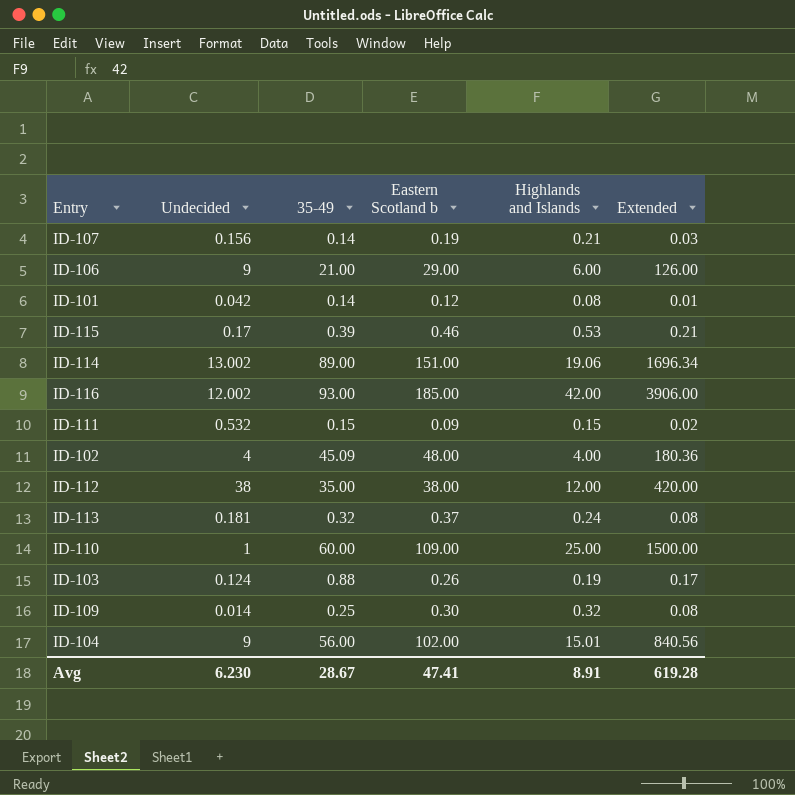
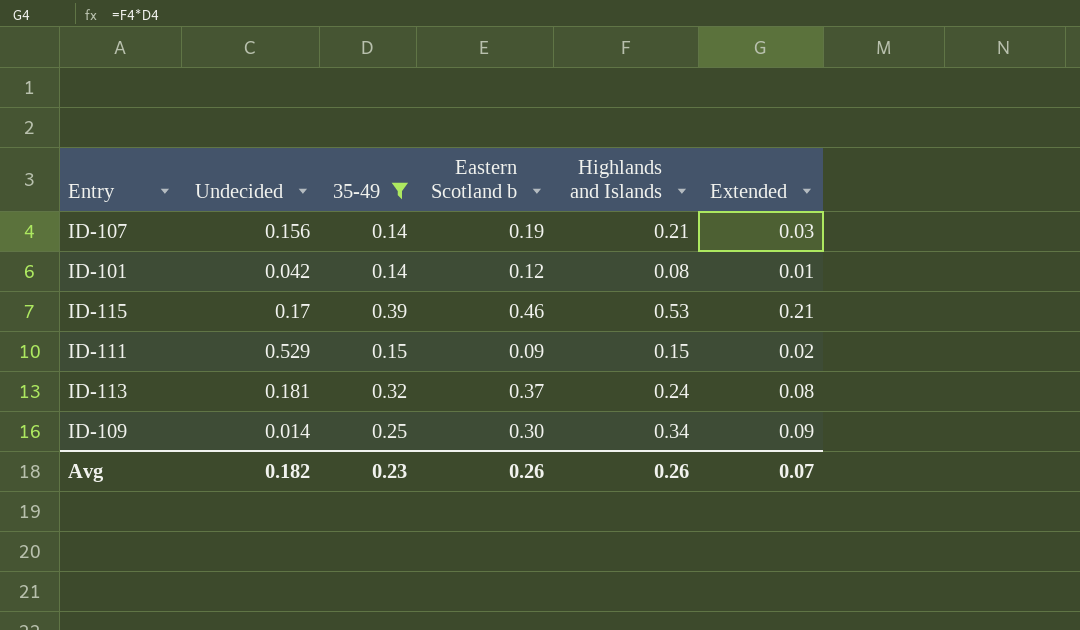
filter: none -> 35-49 <= 0.39
ID-111 | Undecided: 0.532 -> 0.529
ID-109 | Highlands and Islands: 0.32 -> 0.34
ID-109 | Extended: 0.08 -> 0.09
Avg | Undecided: 6.230 -> 0.182
Avg | 35-49: 28.67 -> 0.23
Avg | Eastern Scotland b: 47.41 -> 0.26
Avg | Highlands and Islands: 8.91 -> 0.26
Avg | Extended: 619.28 -> 0.07

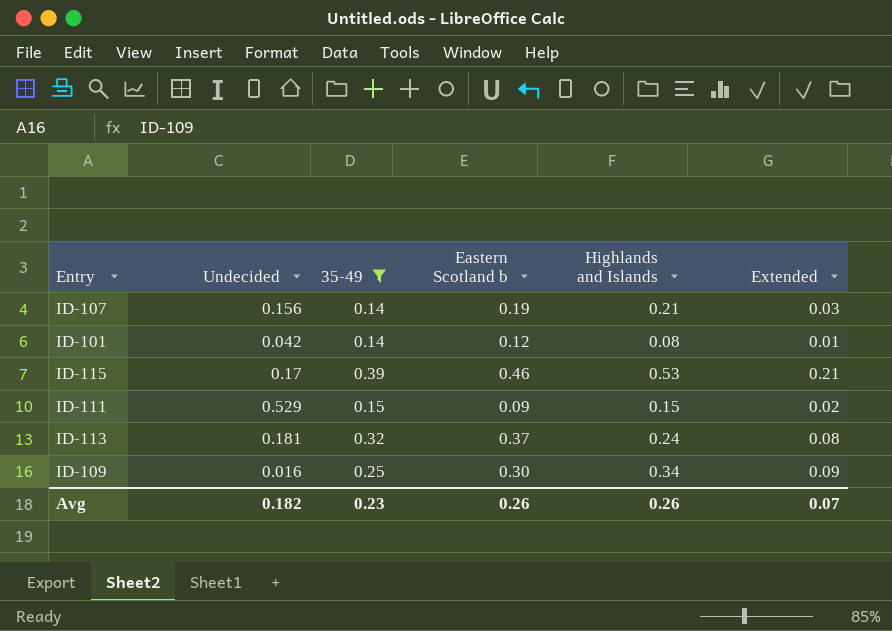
ID-109 | Undecided: 0.014 -> 0.016

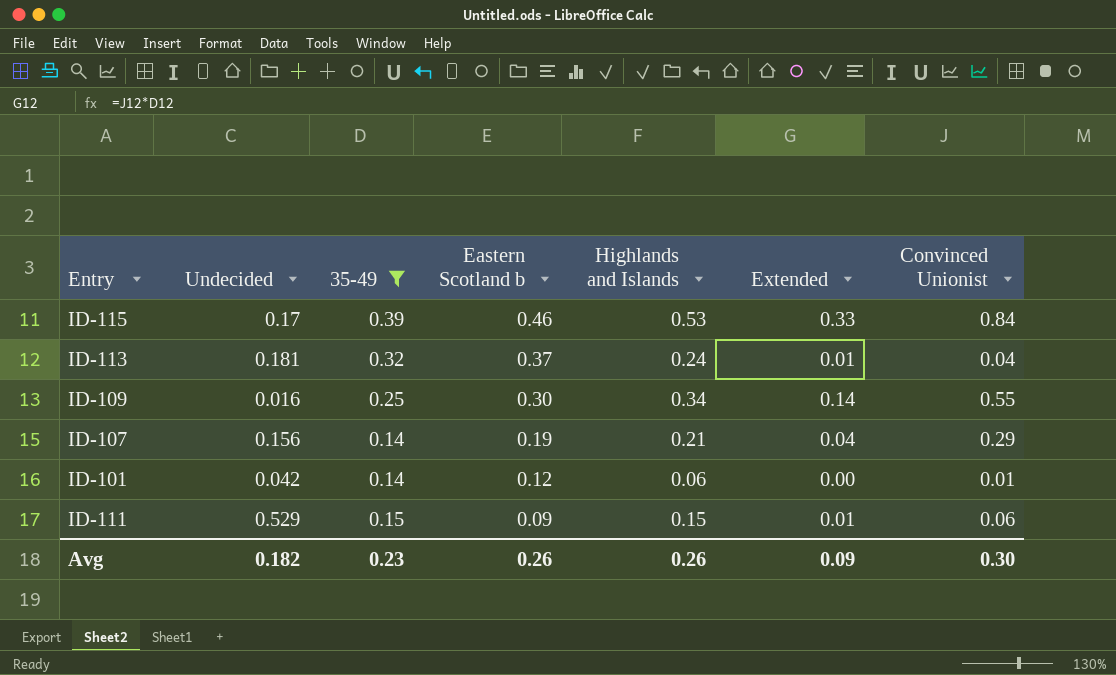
row order: none -> Eastern Scotland b descending
column Extended | formula: [35-49] * [Highlands and Islands] -> [35-49] * [Convinced Unionist]
column Convinced Unionist | position: none -> 7
ID-101 | Highlands and Islands: 0.08 -> 0.06
Avg | Extended: 0.07 -> 0.09

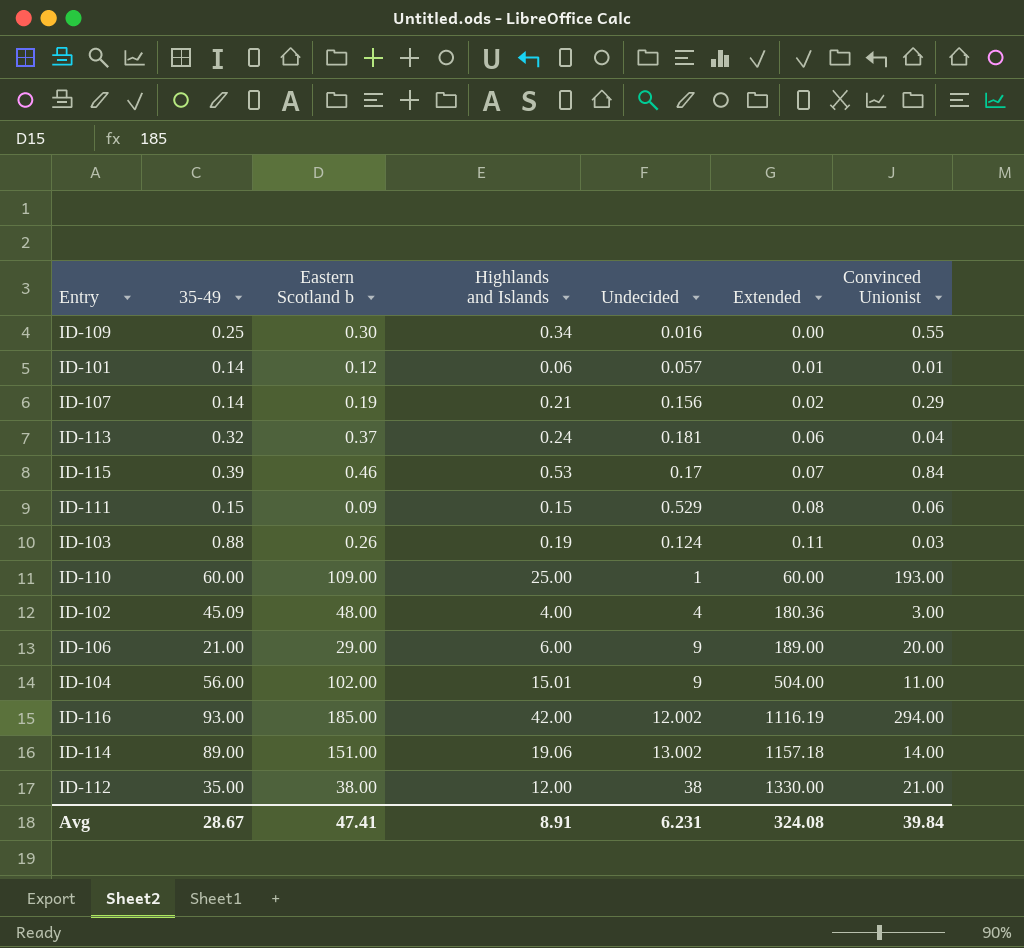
filter: 35-49 <= 0.39 -> none
row order: Eastern Scotland b descending -> Extended ascending
column Undecided | position: 2 -> 5
column Extended | formula: [35-49] * [Convinced Unionist] -> [35-49] * [Undecided]
ID-101 | Undecided: 0.042 -> 0.057
Avg | 35-49: 0.23 -> 28.67
Avg | Eastern Scotland b: 0.26 -> 47.41
Avg | Highlands and Islands: 0.26 -> 8.91
Avg | Undecided: 0.182 -> 6.231
Avg | Extended: 0.09 -> 324.08
Avg | Convinced Unionist: 0.30 -> 39.84

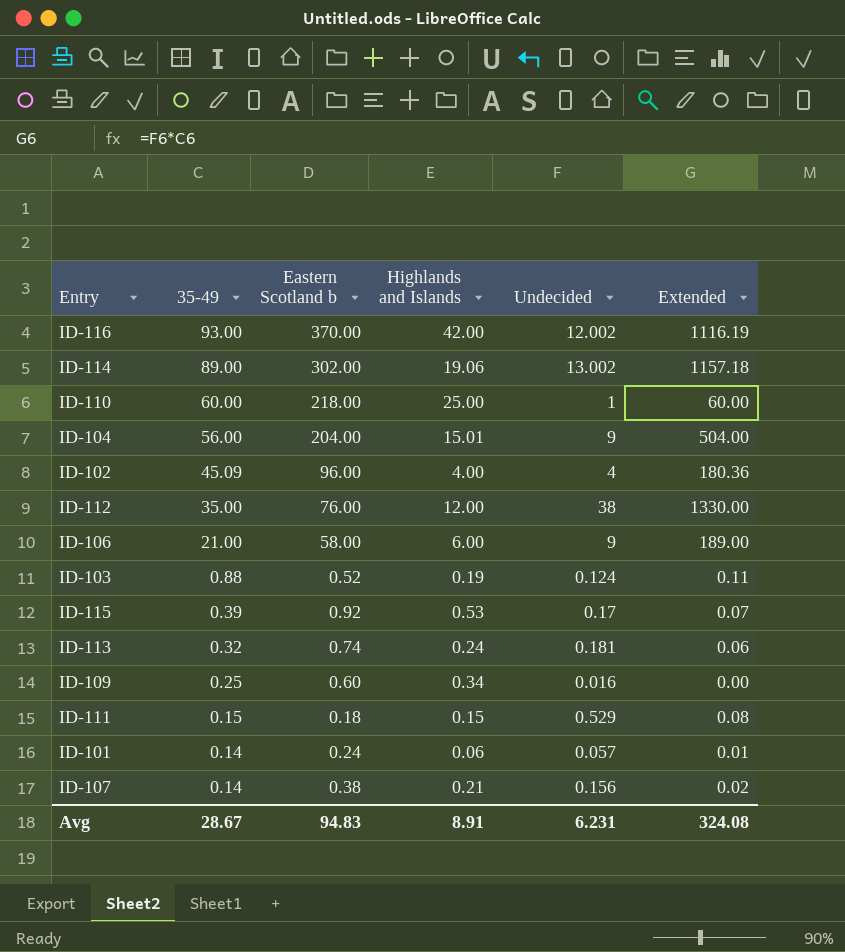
row order: Extended ascending -> 35-49 descending
column Convinced Unionist | position: 7 -> none
ID-116 | Eastern Scotland b: 185.00 -> 370.00
ID-114 | Eastern Scotland b: 151.00 -> 302.00
ID-110 | Eastern Scotland b: 109.00 -> 218.00
ID-104 | Eastern Scotland b: 102.00 -> 204.00
ID-102 | Eastern Scotland b: 48.00 -> 96.00
ID-112 | Eastern Scotland b: 38.00 -> 76.00
ID-106 | Eastern Scotland b: 29.00 -> 58.00
ID-103 | Eastern Scotland b: 0.26 -> 0.52
ID-115 | Eastern Scotland b: 0.46 -> 0.92
ID-113 | Eastern Scotland b: 0.37 -> 0.74
ID-109 | Eastern Scotland b: 0.30 -> 0.60
ID-111 | Eastern Scotland b: 0.09 -> 0.18
ID-101 | Eastern Scotland b: 0.12 -> 0.24
ID-107 | Eastern Scotland b: 0.19 -> 0.38
Avg | Eastern Scotland b: 47.41 -> 94.83

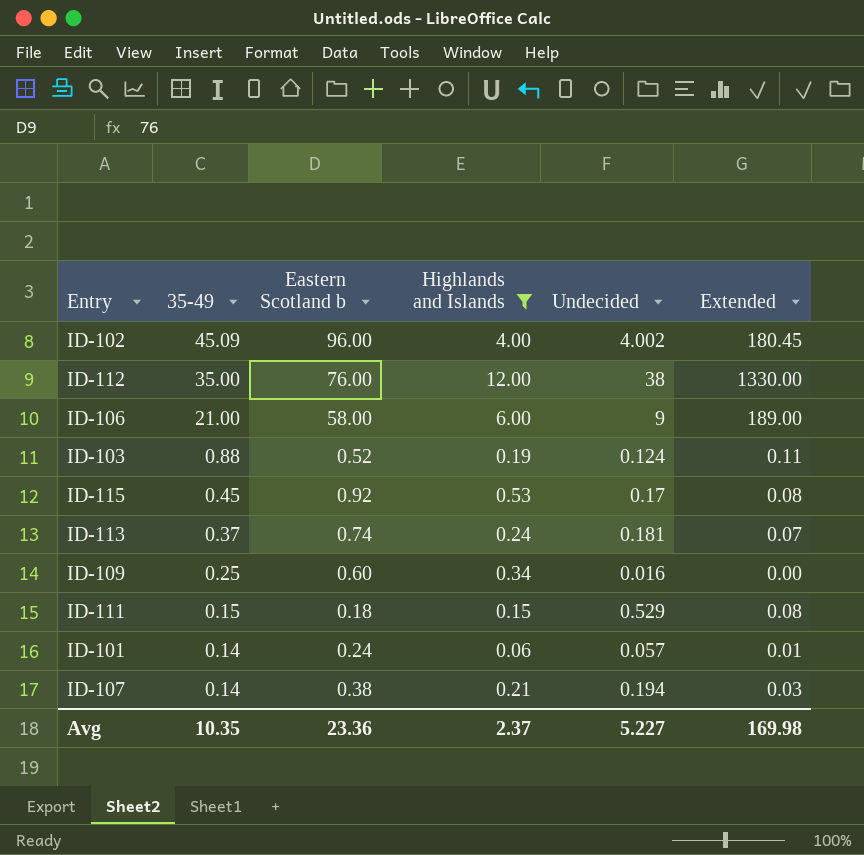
filter: none -> Highlands and Islands <= 12.00
ID-102 | Undecided: 4 -> 4.002
ID-102 | Extended: 180.36 -> 180.45
ID-115 | 35-49: 0.39 -> 0.45
ID-115 | Extended: 0.07 -> 0.08
ID-113 | 35-49: 0.32 -> 0.37
ID-113 | Extended: 0.06 -> 0.07
ID-107 | Undecided: 0.156 -> 0.194
ID-107 | Extended: 0.02 -> 0.03
Avg | 35-49: 28.67 -> 10.35
Avg | Eastern Scotland b: 94.83 -> 23.36
Avg | Highlands and Islands: 8.91 -> 2.37
Avg | Undecided: 6.231 -> 5.227
Avg | Extended: 324.08 -> 169.98

